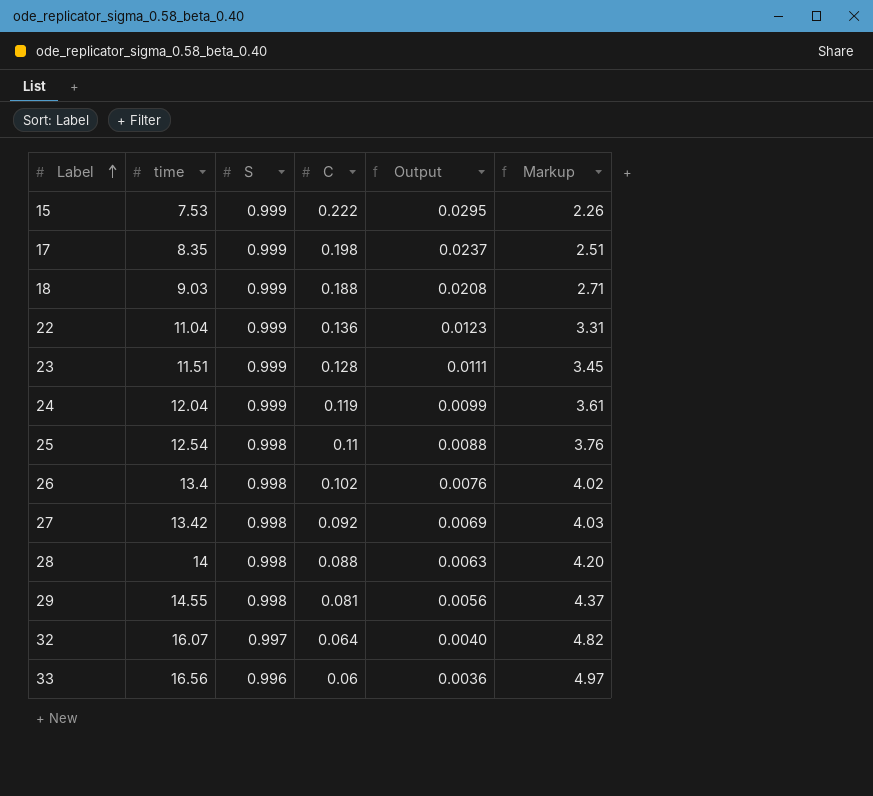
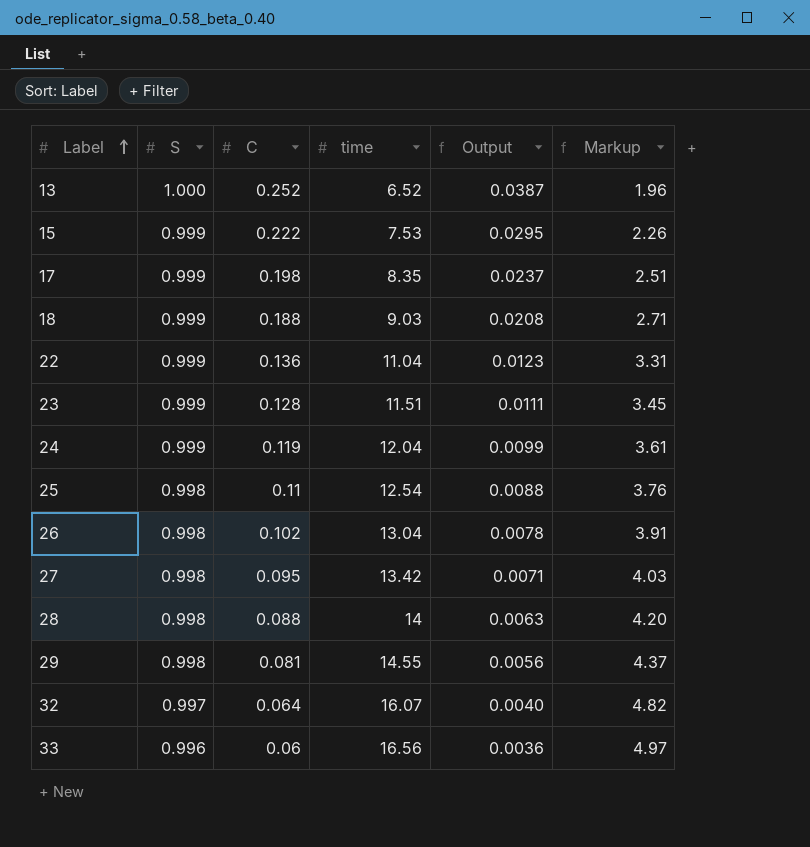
column time | position: 2 -> 4
row 13: none -> 1.000 | 0.252 | 6.52 | 0.0387 | 1.96
26 | time: 13.4 -> 13.04
26 | Output: 0.0076 -> 0.0078
26 | Markup: 4.02 -> 3.91
27 | C: 0.092 -> 0.095
27 | Output: 0.0069 -> 0.0071

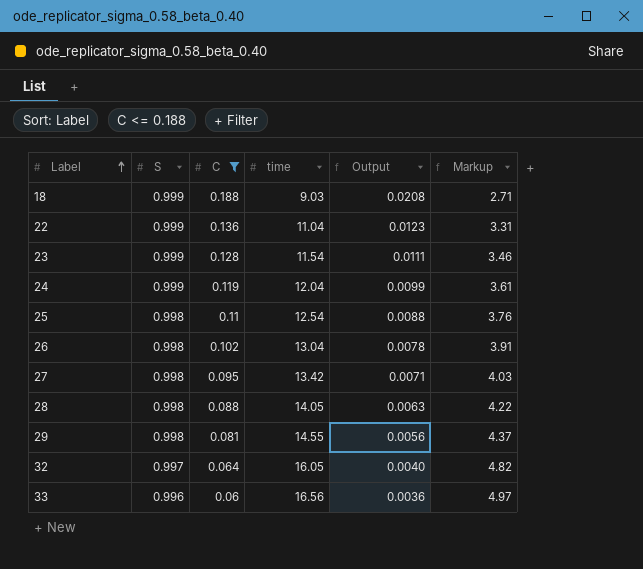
filter: none -> C <= 0.188
23 | time: 11.51 -> 11.54
23 | Markup: 3.45 -> 3.46
28 | time: 14 -> 14.05
28 | Markup: 4.20 -> 4.22
32 | time: 16.07 -> 16.05

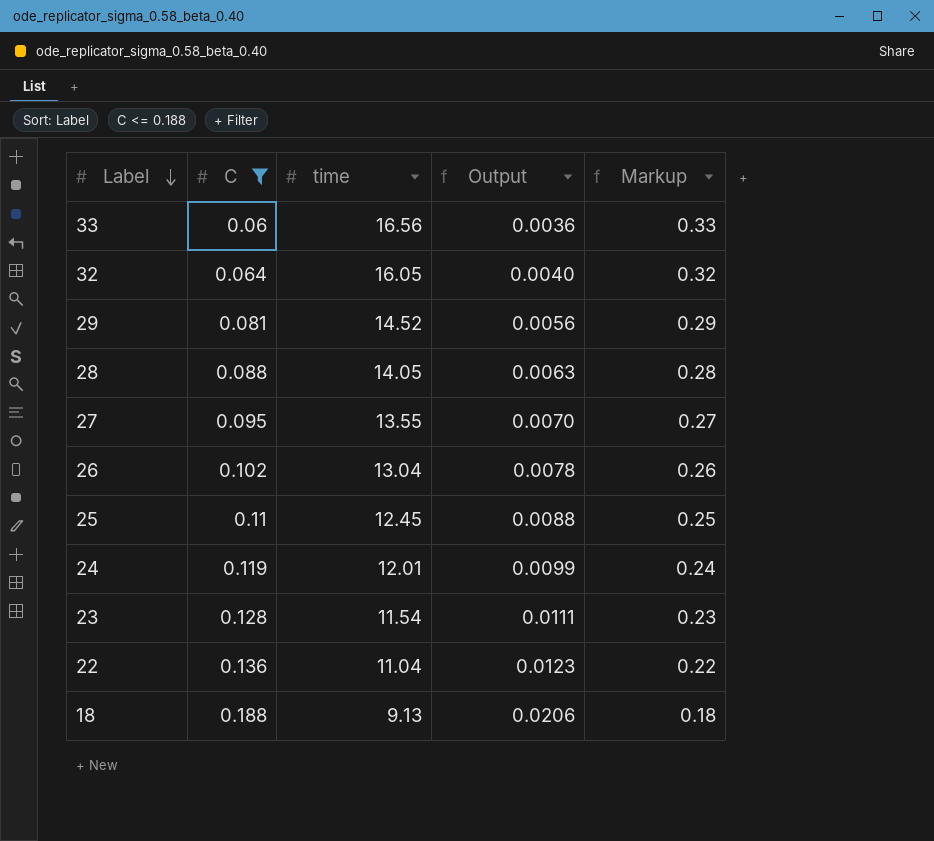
row order: Label ascending -> Label descending
column S | position: 2 -> none
column Markup | formula: [time] * 0.3 -> [time] * 0.02
29 | time: 14.55 -> 14.52
27 | time: 13.42 -> 13.55
27 | Output: 0.0071 -> 0.0070
25 | time: 12.54 -> 12.45
24 | time: 12.04 -> 12.01
18 | time: 9.03 -> 9.13
18 | Output: 0.0208 -> 0.0206

